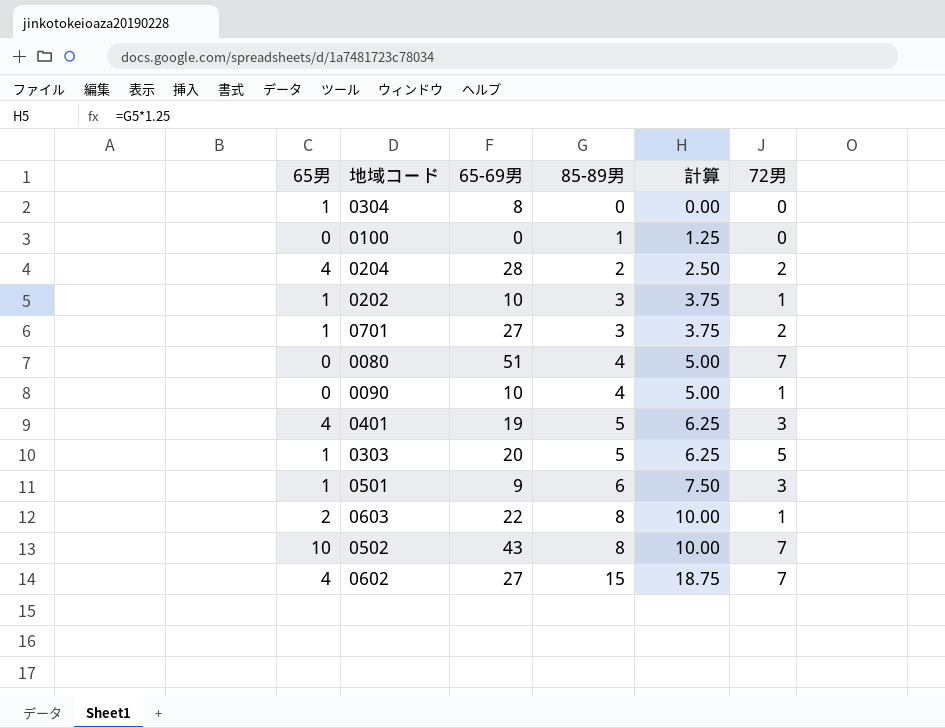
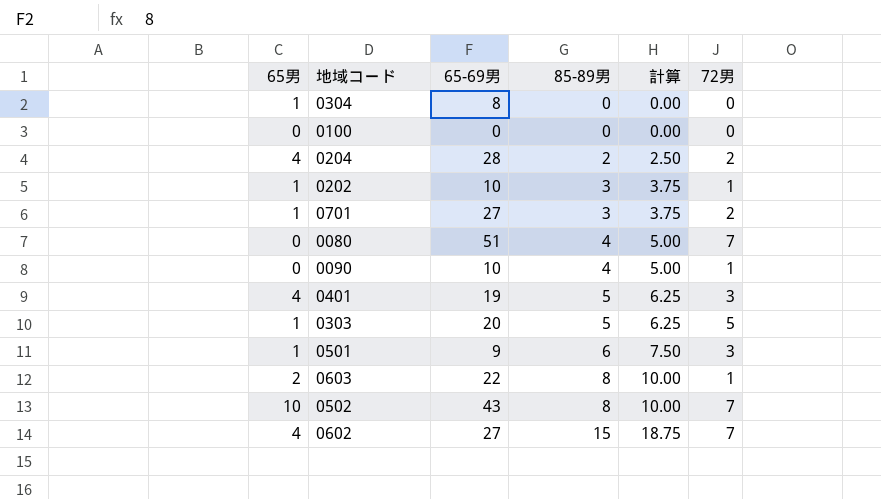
0100 | 85-89男: 1 -> 0
0100 | 計算: 1.25 -> 0.00

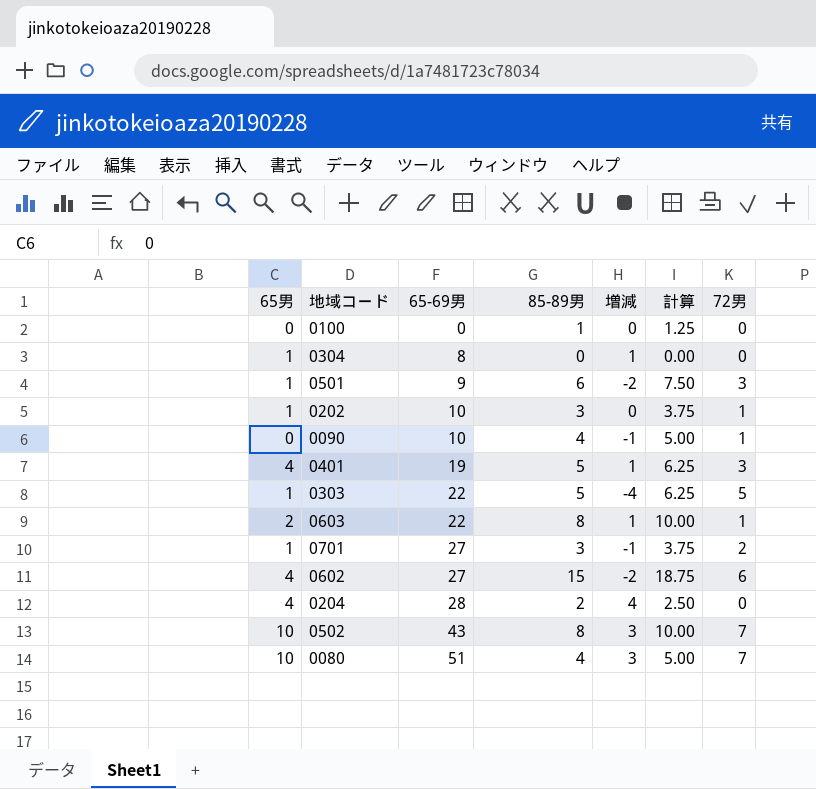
row order: 85-89男 ascending -> 65-69男 ascending
column 増減 | formula: none -> [65男] - [72男]
0100 | 85-89男: 0 -> 1
0100 | 計算: 0.00 -> 1.25
0303 | 65-69男: 20 -> 22
0602 | 72男: 7 -> 6
0204 | 72男: 2 -> 0
0080 | 65男: 0 -> 10

